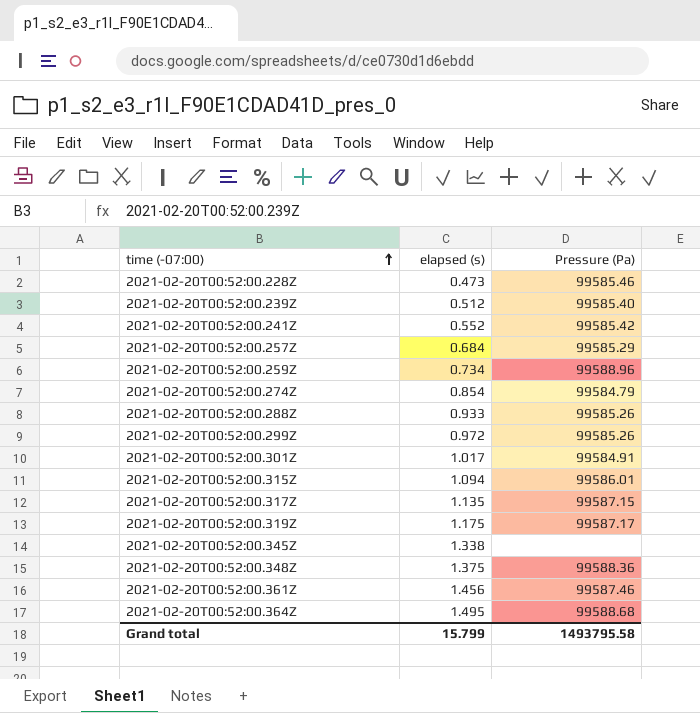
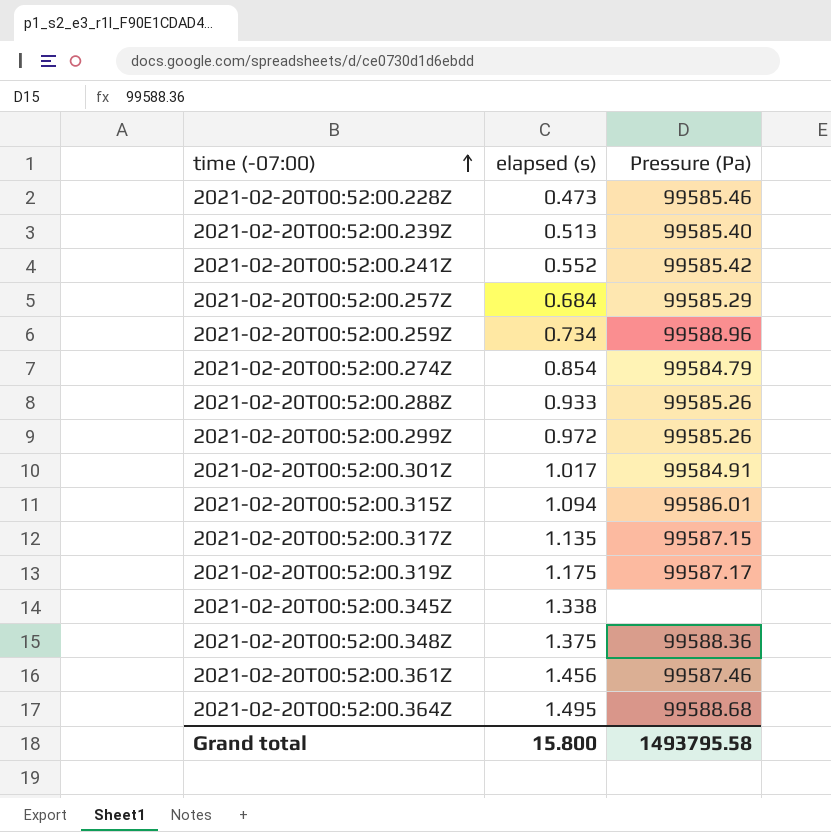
2021-02-20T00:52:00.239Z | elapsed (s): 0.512 -> 0.513
Grand total | elapsed (s): 15.799 -> 15.800

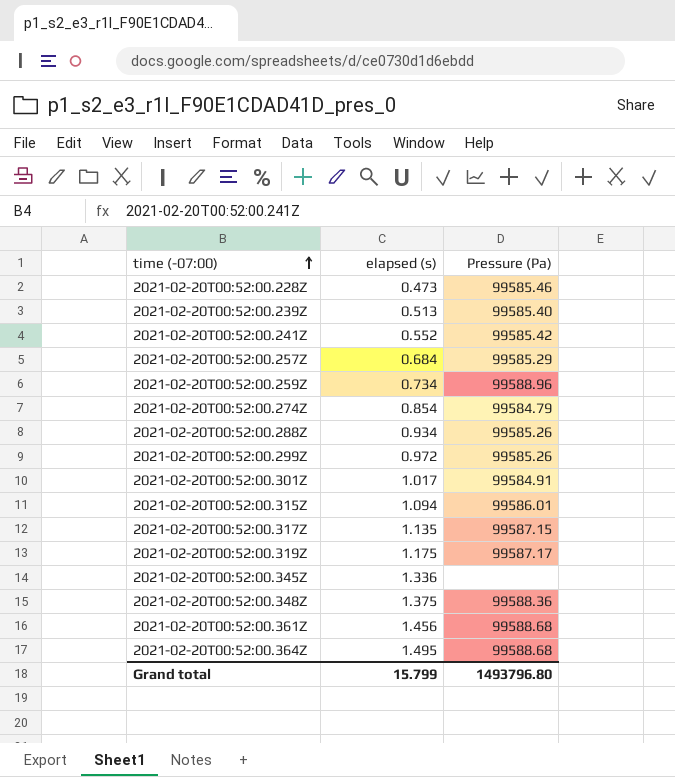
2021-02-20T00:52:00.288Z | elapsed (s): 0.933 -> 0.934
2021-02-20T00:52:00.345Z | elapsed (s): 1.338 -> 1.336
2021-02-20T00:52:00.361Z | Pressure (Pa): 99587.46 -> 99588.68
Grand total | elapsed (s): 15.800 -> 15.799
Grand total | Pressure (Pa): 1493795.58 -> 1493796.80

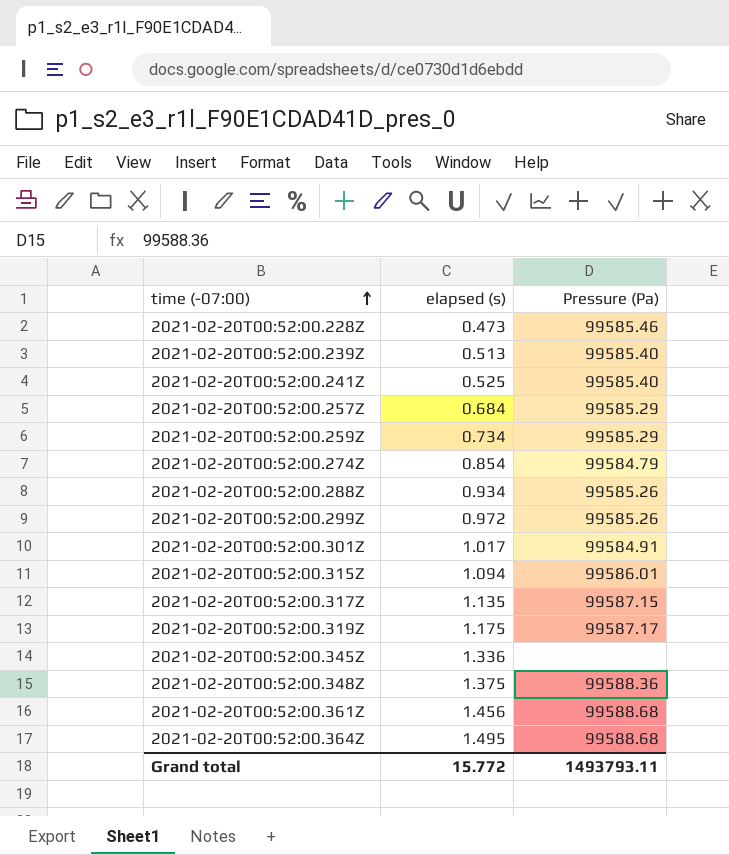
2021-02-20T00:52:00.241Z | elapsed (s): 0.552 -> 0.525
2021-02-20T00:52:00.241Z | Pressure (Pa): 99585.42 -> 99585.40
2021-02-20T00:52:00.259Z | Pressure (Pa): 99588.96 -> 99585.29
Grand total | elapsed (s): 15.799 -> 15.772
Grand total | Pressure (Pa): 1493796.80 -> 1493793.11

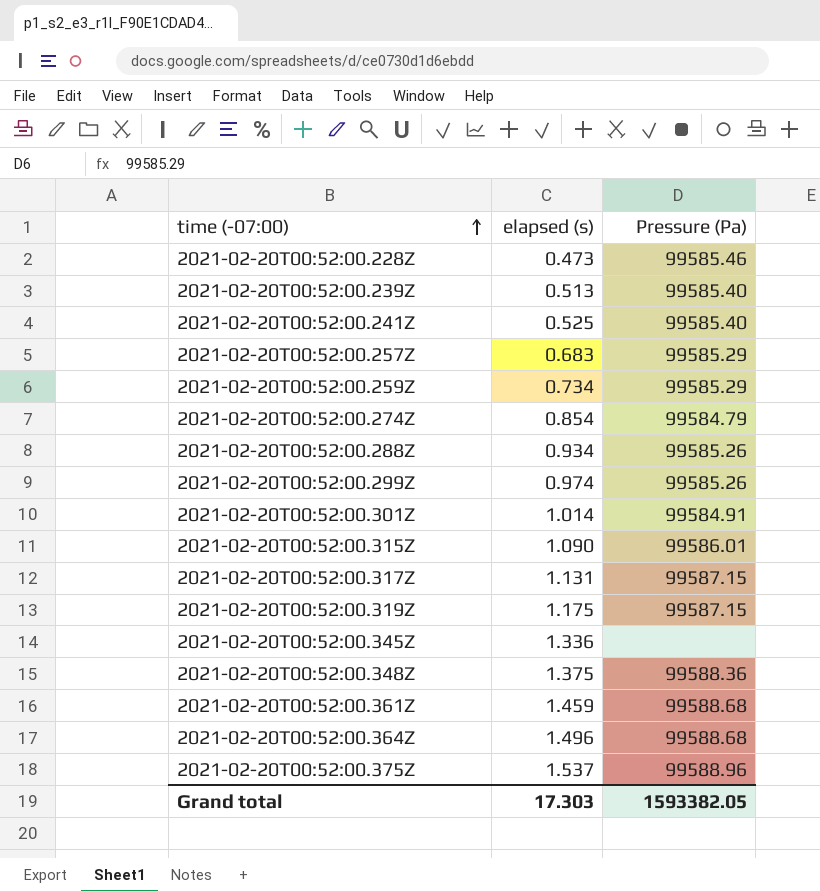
2021-02-20T00:52:00.257Z | elapsed (s): 0.684 -> 0.683
2021-02-20T00:52:00.299Z | elapsed (s): 0.972 -> 0.974
2021-02-20T00:52:00.301Z | elapsed (s): 1.017 -> 1.014
2021-02-20T00:52:00.315Z | elapsed (s): 1.094 -> 1.090
2021-02-20T00:52:00.317Z | elapsed (s): 1.135 -> 1.131
2021-02-20T00:52:00.319Z | Pressure (Pa): 99587.17 -> 99587.15
2021-02-20T00:52:00.361Z | elapsed (s): 1.456 -> 1.459
2021-02-20T00:52:00.364Z | elapsed (s): 1.495 -> 1.496
row 2021-02-20T00:52:00.375Z: none -> 1.537 | 99588.96
Grand total | elapsed (s): 15.772 -> 17.303
Grand total | Pressure (Pa): 1493793.11 -> 1593382.05

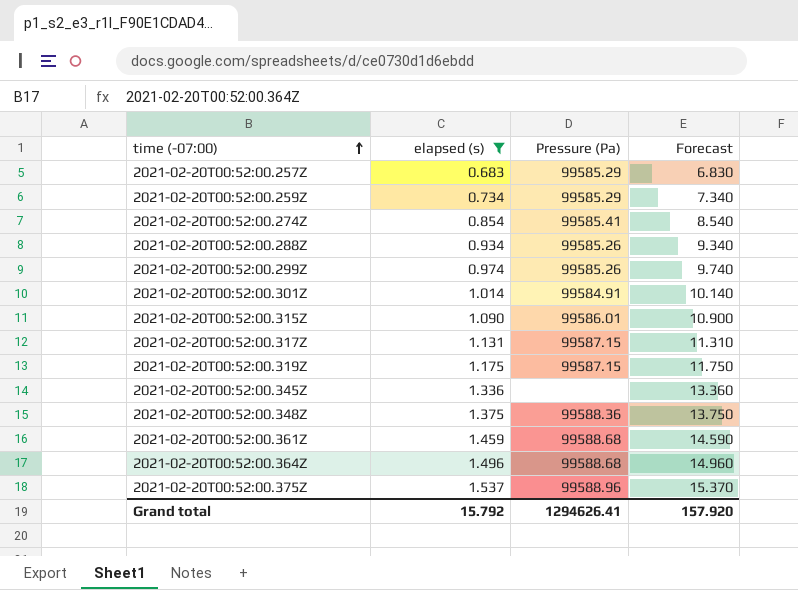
filter: none -> elapsed (s) >= 0.683
column Forecast | formula: none -> [elapsed (s)] * 10
2021-02-20T00:52:00.274Z | Pressure (Pa): 99584.79 -> 99585.41
Grand total | elapsed (s): 17.303 -> 15.792
Grand total | Pressure (Pa): 1593382.05 -> 1294626.41

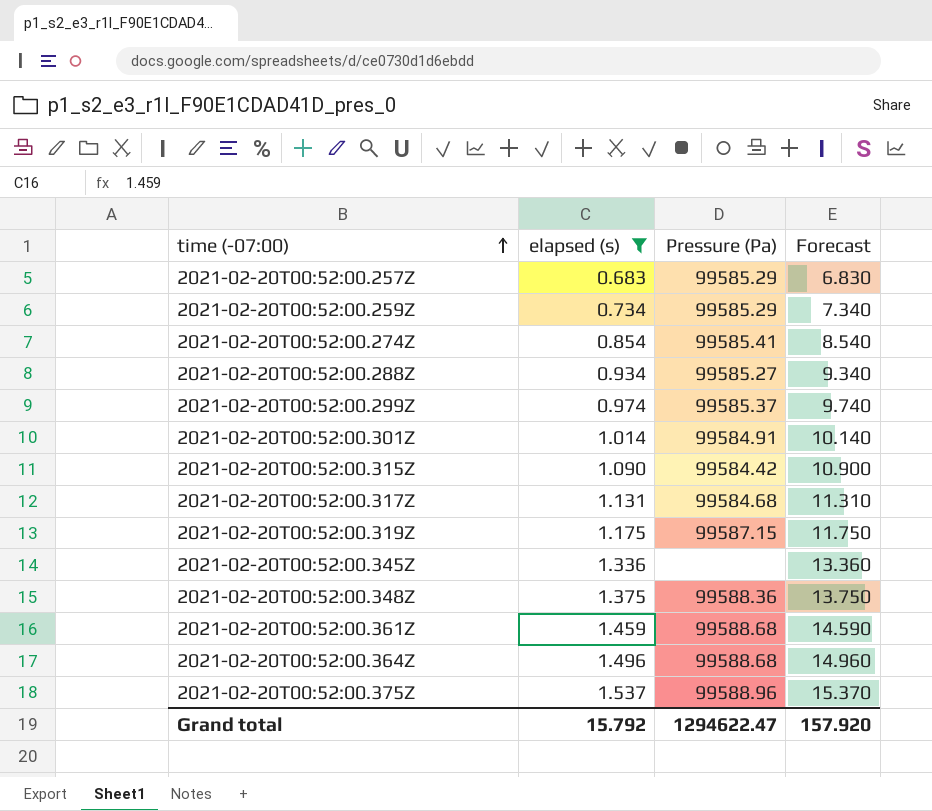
2021-02-20T00:52:00.288Z | Pressure (Pa): 99585.26 -> 99585.27
2021-02-20T00:52:00.299Z | Pressure (Pa): 99585.26 -> 99585.37
2021-02-20T00:52:00.315Z | Pressure (Pa): 99586.01 -> 99584.42
2021-02-20T00:52:00.317Z | Pressure (Pa): 99587.15 -> 99584.68
Grand total | Pressure (Pa): 1294626.41 -> 1294622.47

